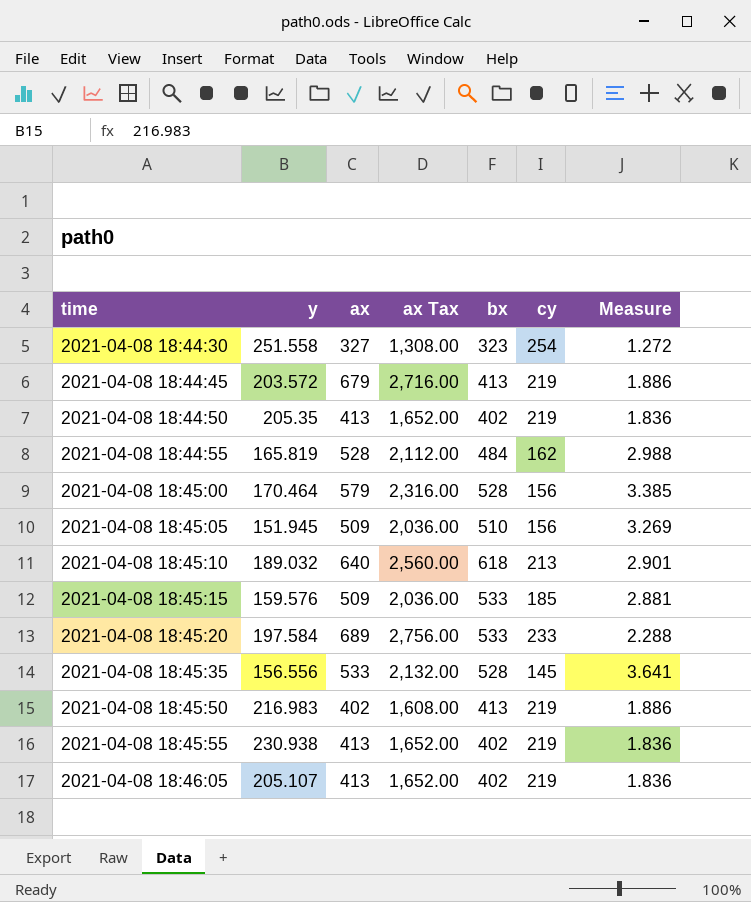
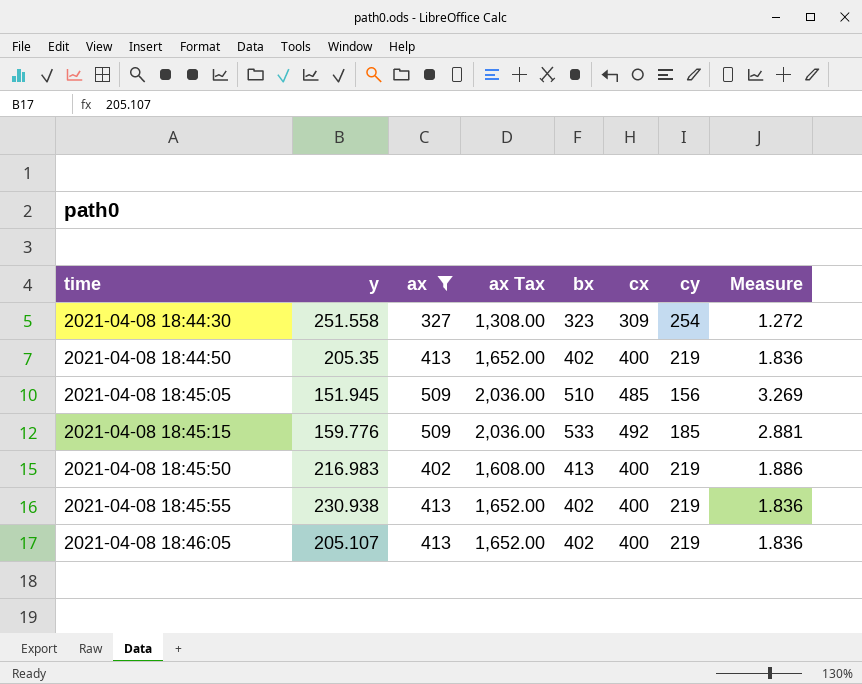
filter: none -> ax <= 509
column cx | position: none -> 6
2021-04-08 18:45:15 | y: 159.576 -> 159.776

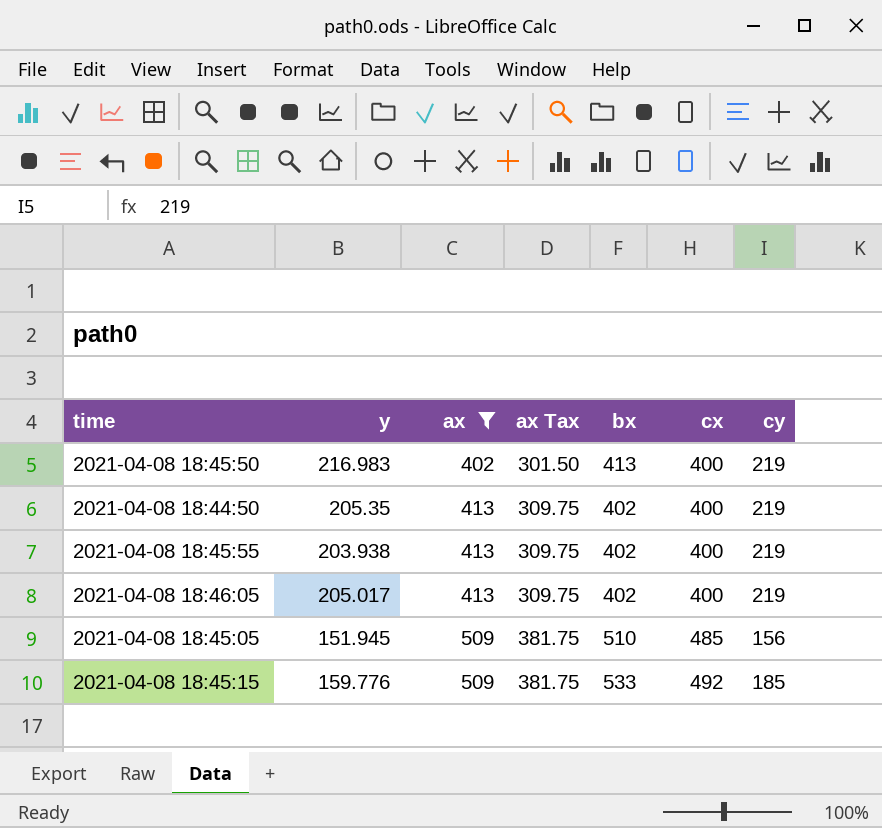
row order: time ascending -> ax ascending
column Measure | formula: [bx] / [cy] -> none
column ax Tax | formula: [ax] * 4 -> [ax] * 0.75
row 2021-04-08 18:44:30: 251.558 | 327 | 1,308.00 | 323 | 309 | 254 | 1.272 -> none
2021-04-08 18:45:55 | y: 230.938 -> 203.938
2021-04-08 18:46:05 | y: 205.107 -> 205.017

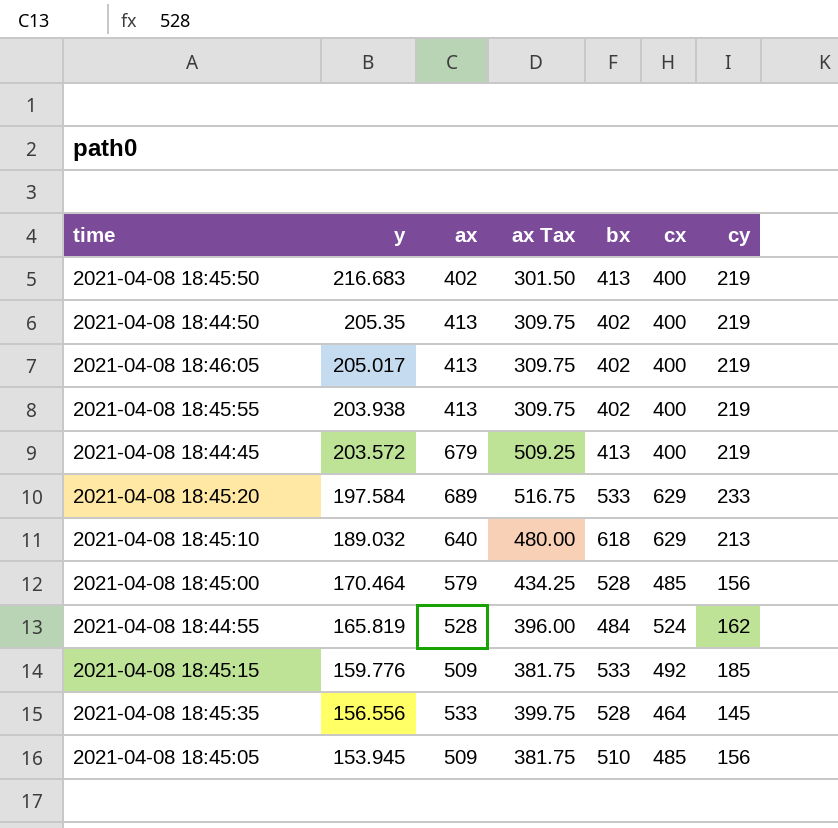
filter: ax <= 509 -> none
row order: ax ascending -> y descending
2021-04-08 18:45:50 | y: 216.983 -> 216.683
2021-04-08 18:45:05 | y: 151.945 -> 153.945

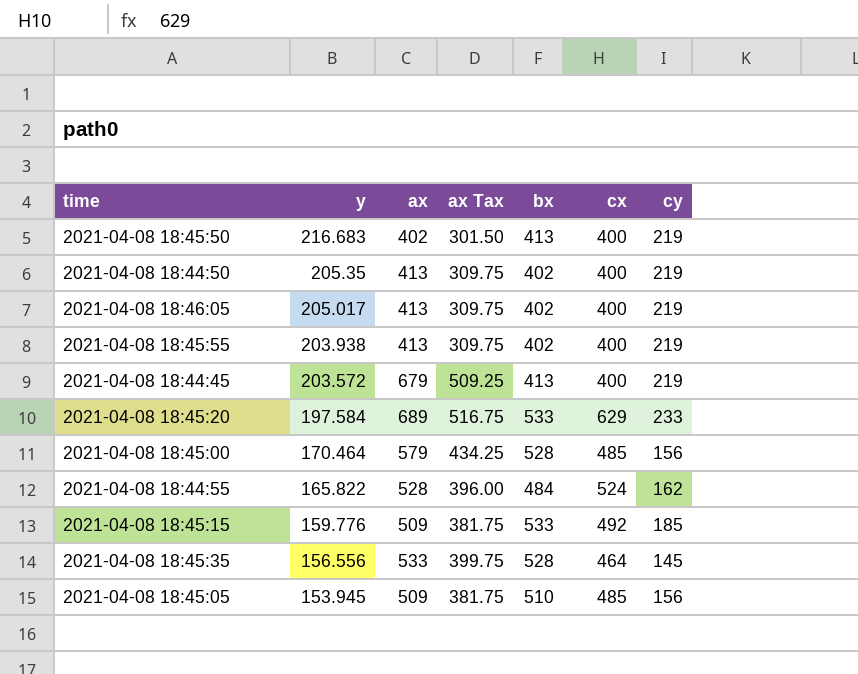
row 2021-04-08 18:45:10: 189.032 | 640 | 480.00 | 618 | 629 | 213 -> none
2021-04-08 18:44:55 | y: 165.819 -> 165.822

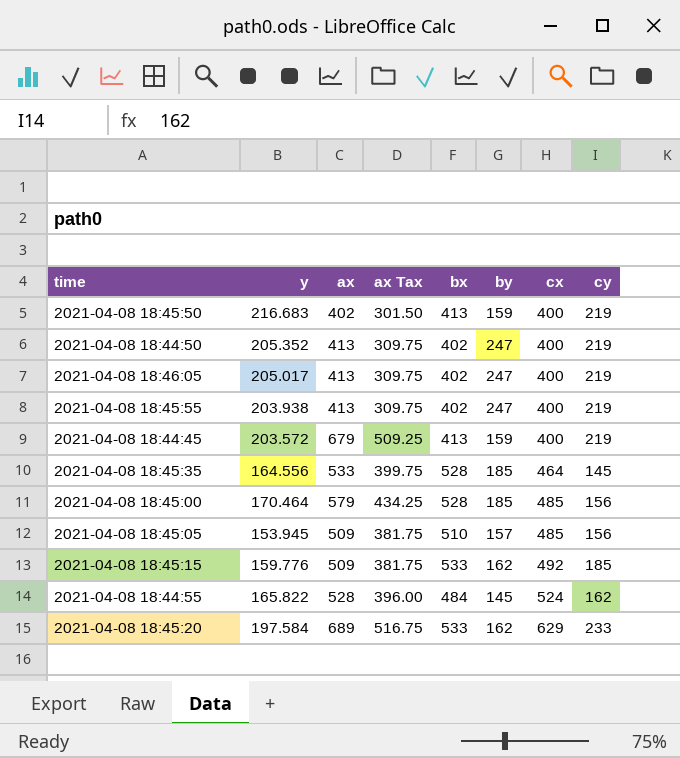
row order: y descending -> cx ascending
column by | position: none -> 6
2021-04-08 18:44:50 | y: 205.35 -> 205.352
2021-04-08 18:45:35 | y: 156.556 -> 164.556

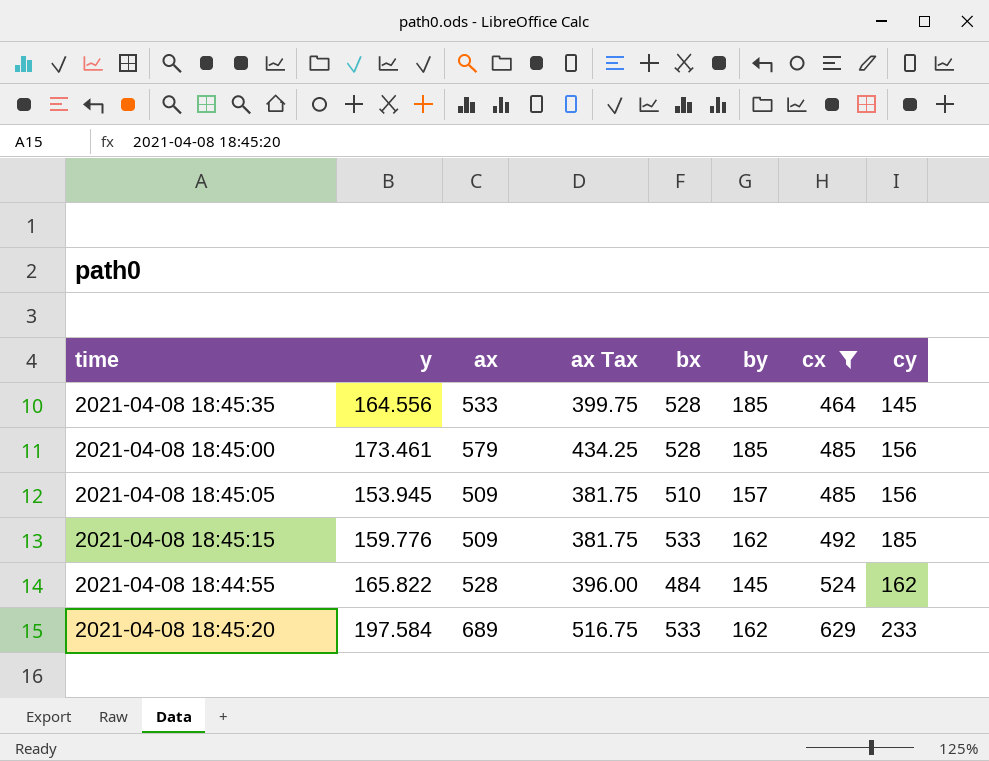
filter: none -> cx != 400
2021-04-08 18:45:00 | y: 170.464 -> 173.461

